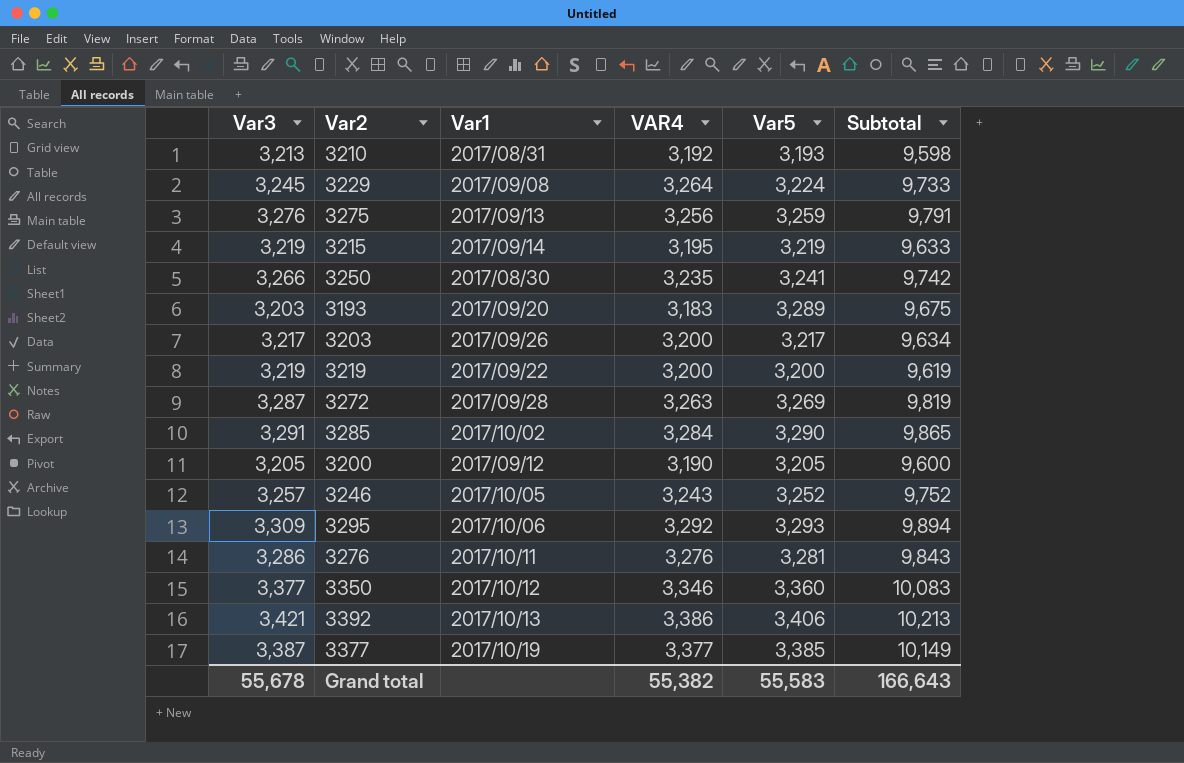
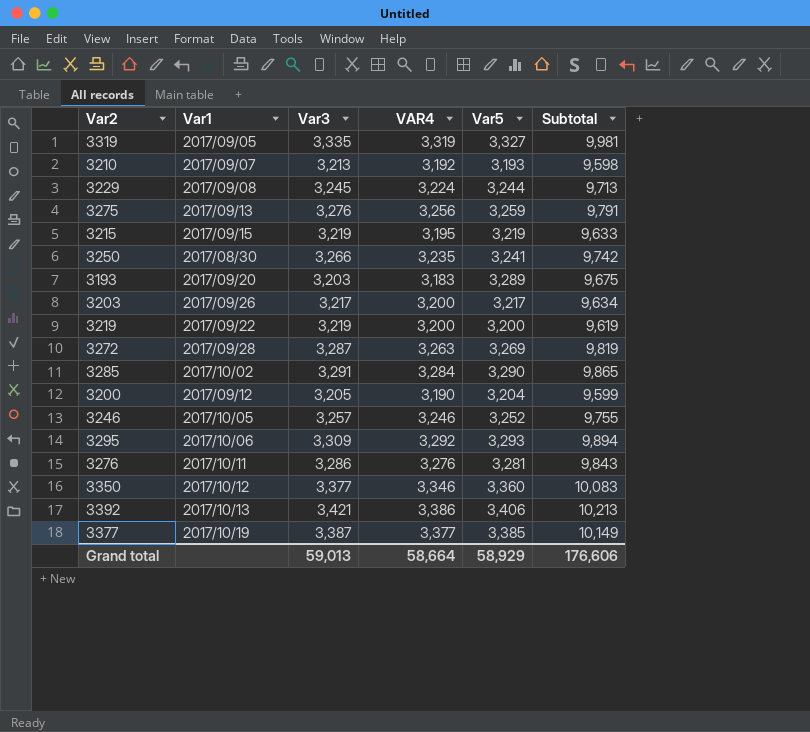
column Var3 | position: 1 -> 3
row 3319: none -> 2017/09/05 | 3,335 | 3,319 | 3,327 | 9,981
3210 | Var1: 2017/08/31 -> 2017/09/07
3229 | VAR4: 3,264 -> 3,224
3229 | Var5: 3,224 -> 3,244
3229 | Subtotal: 9,733 -> 9,713
3215 | Var1: 2017/09/14 -> 2017/09/15
3200 | Var5: 3,205 -> 3,204
3200 | Subtotal: 9,600 -> 9,599
3246 | VAR4: 3,243 -> 3,246
3246 | Subtotal: 9,752 -> 9,755
Grand total | Var3: 55,678 -> 59,013
Grand total | VAR4: 55,382 -> 58,664
Grand total | Var5: 55,583 -> 58,929
Grand total | Subtotal: 166,643 -> 176,606

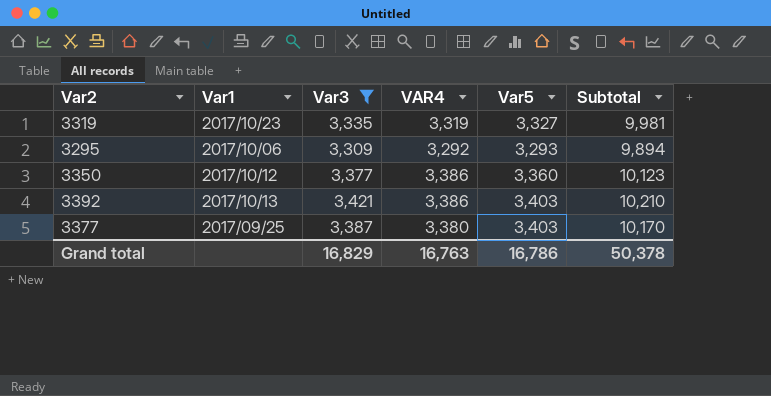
filter: none -> Var3 >= 3,309
3319 | Var1: 2017/09/05 -> 2017/10/23
3350 | VAR4: 3,346 -> 3,386
3350 | Subtotal: 10,083 -> 10,123
3392 | Var5: 3,406 -> 3,403
3392 | Subtotal: 10,213 -> 10,210
3377 | Var1: 2017/10/19 -> 2017/09/25
3377 | VAR4: 3,377 -> 3,380
3377 | Var5: 3,385 -> 3,403
3377 | Subtotal: 10,149 -> 10,170
Grand total | Var3: 59,013 -> 16,829
Grand total | VAR4: 58,664 -> 16,763
Grand total | Var5: 58,929 -> 16,786
Grand total | Subtotal: 176,606 -> 50,378

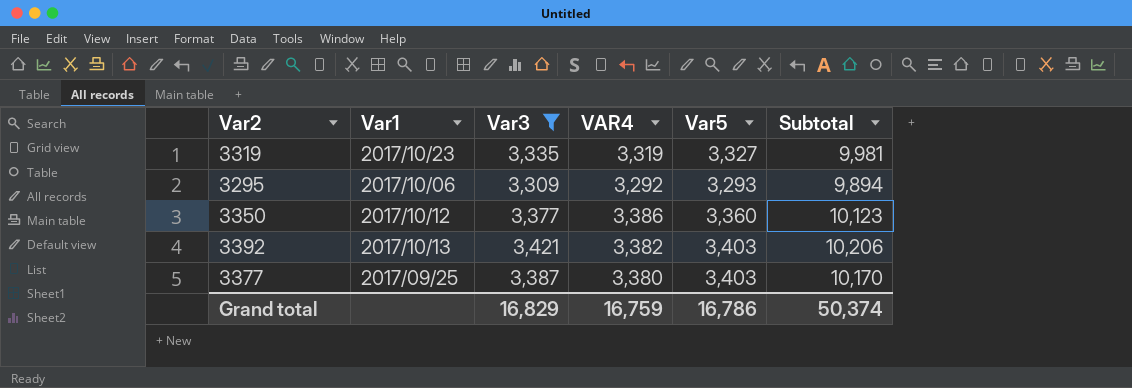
3392 | VAR4: 3,386 -> 3,382
3392 | Subtotal: 10,210 -> 10,206
Grand total | VAR4: 16,763 -> 16,759
Grand total | Subtotal: 50,378 -> 50,374

